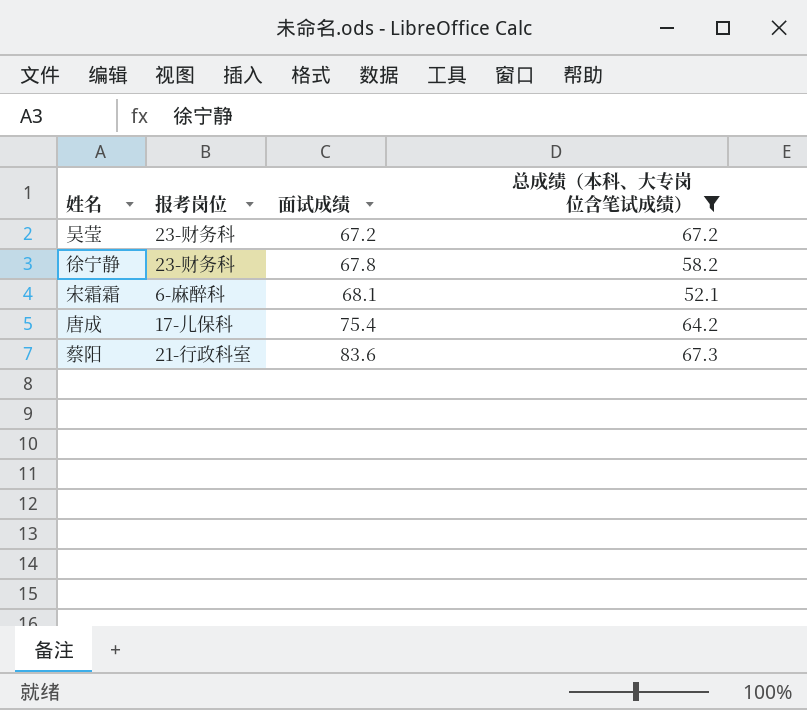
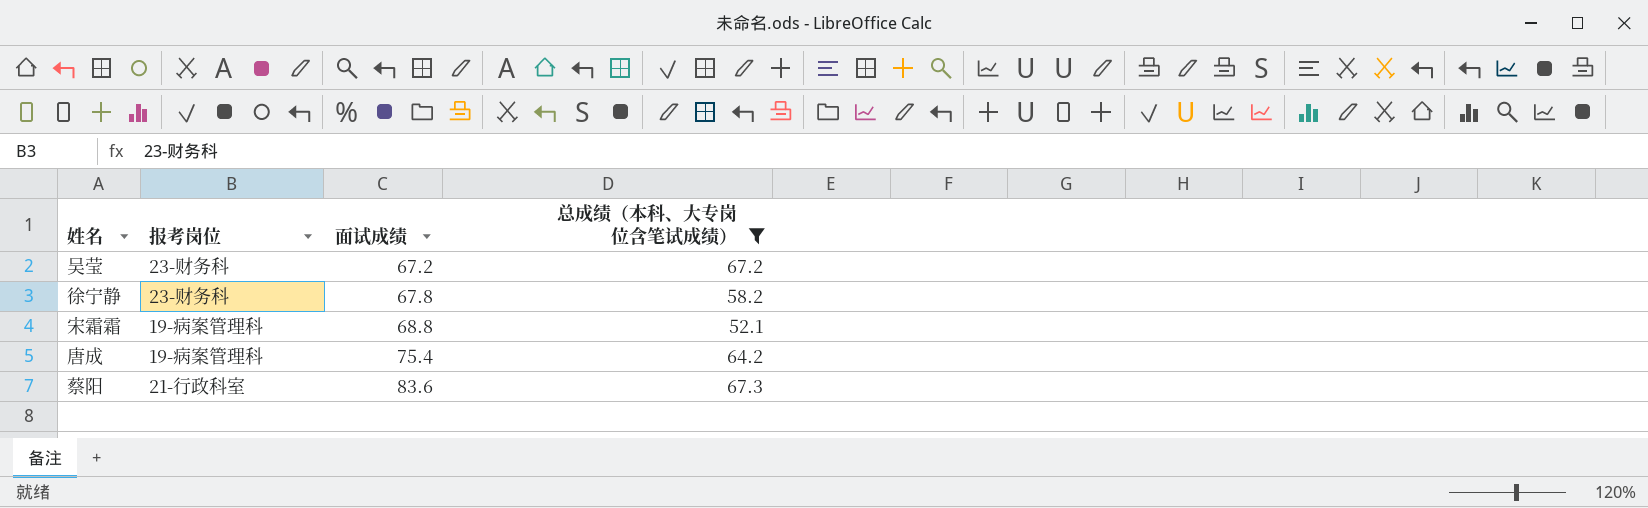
宋霜霜 | 报考岗位: 6-麻醉科 -> 19-病案管理科
宋霜霜 | 面试成绩: 68.1 -> 68.8
唐成 | 报考岗位: 17-儿保科 -> 19-病案管理科

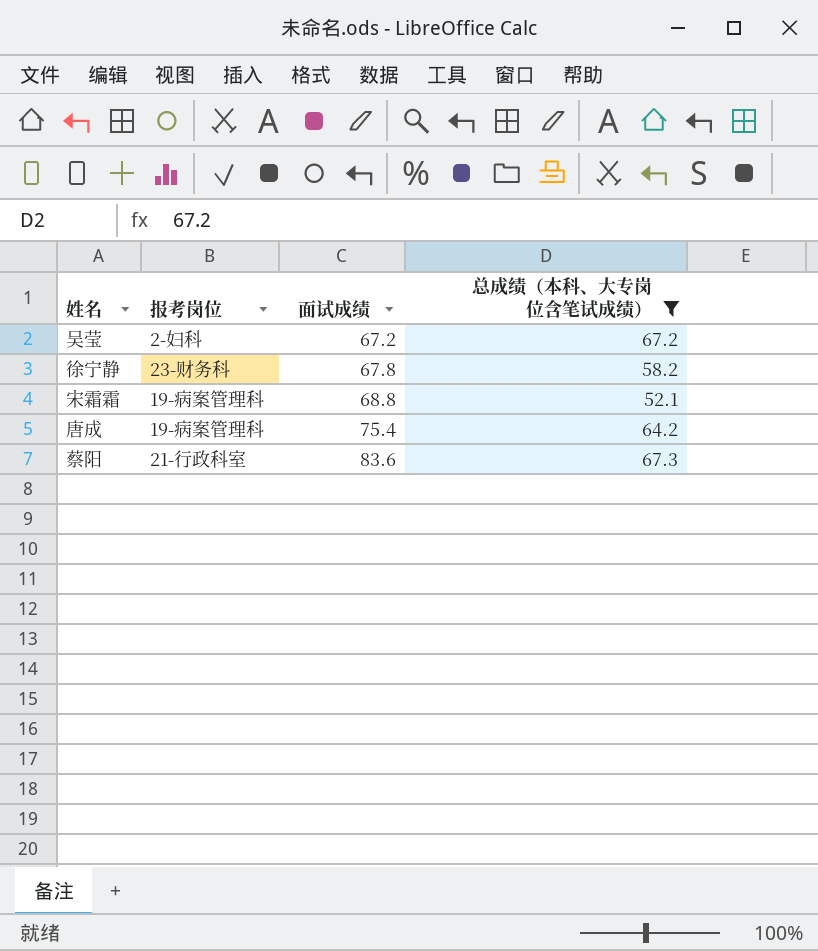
吴莹 | 报考岗位: 23-财务科 -> 2-妇科

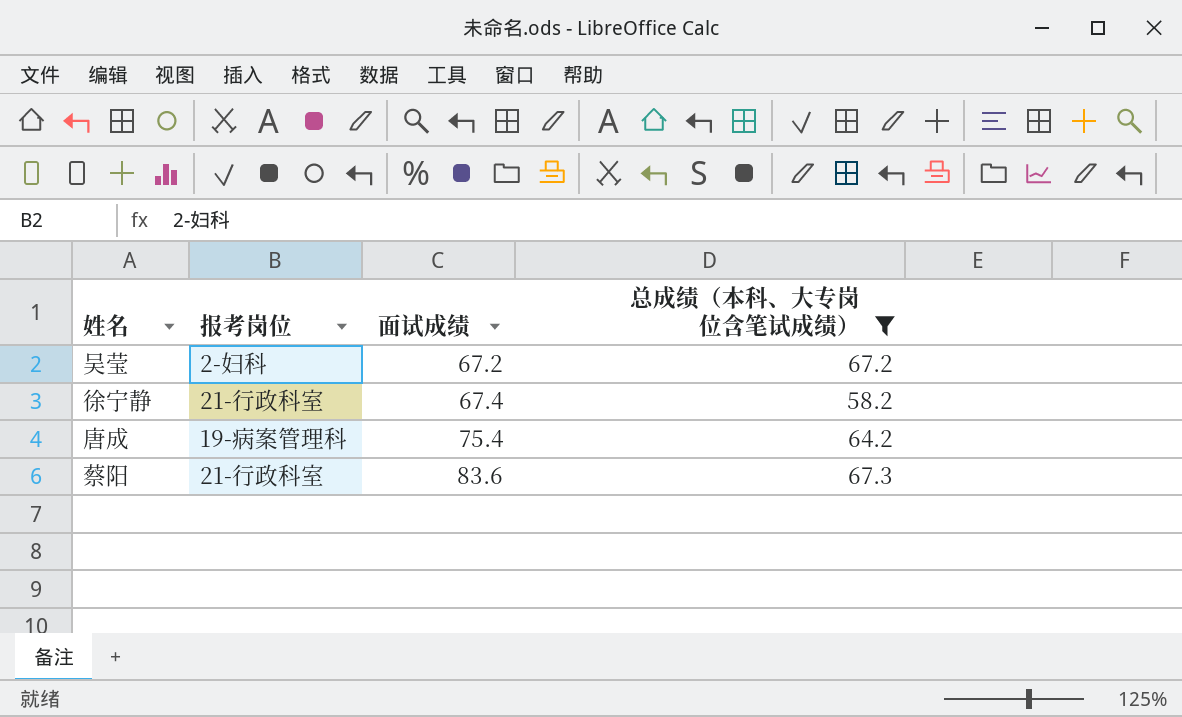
row 宋霜霜: 19-病案管理科 | 68.8 | 52.1 -> none
徐宁静 | 报考岗位: 23-财务科 -> 21-行政科室
徐宁静 | 面试成绩: 67.8 -> 67.4

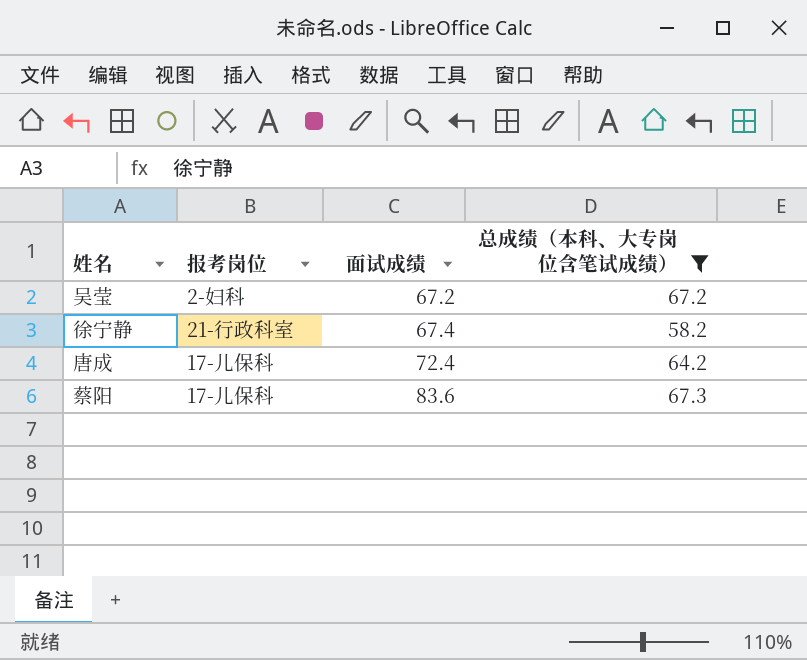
唐成 | 报考岗位: 19-病案管理科 -> 17-儿保科
唐成 | 面试成绩: 75.4 -> 72.4
蔡阳 | 报考岗位: 21-行政科室 -> 17-儿保科

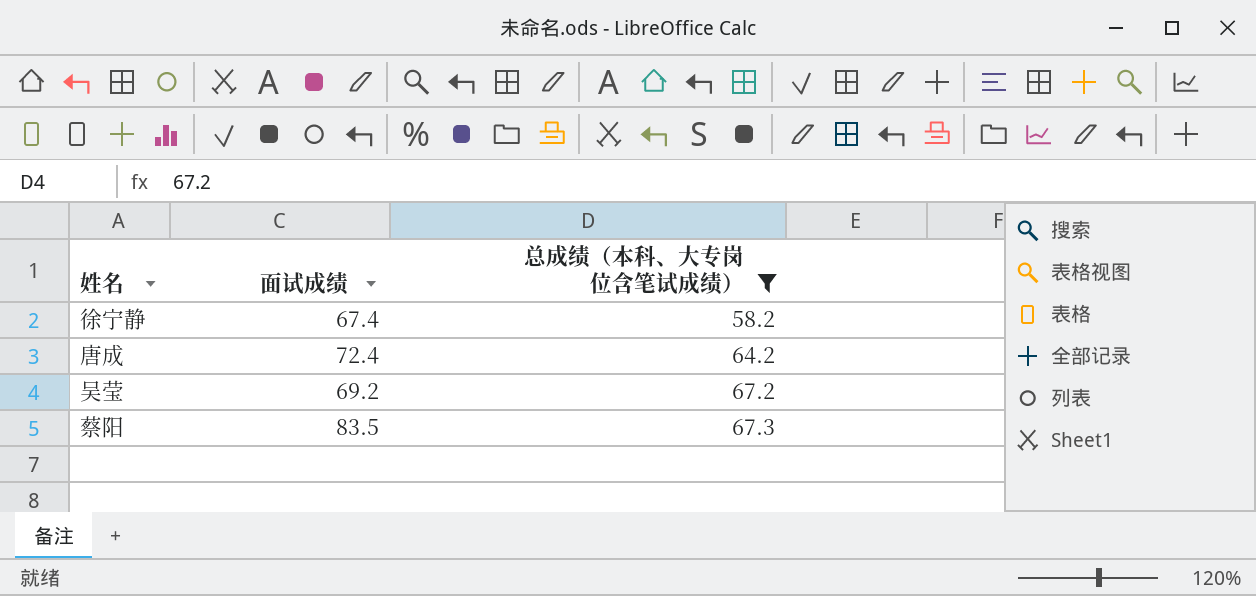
row order: 面试成绩 ascending -> 总成绩（本科、大专岗位含笔试成绩） ascending
column 报考岗位 | position: 2 -> none
吴莹 | 面试成绩: 67.2 -> 69.2
蔡阳 | 面试成绩: 83.6 -> 83.5

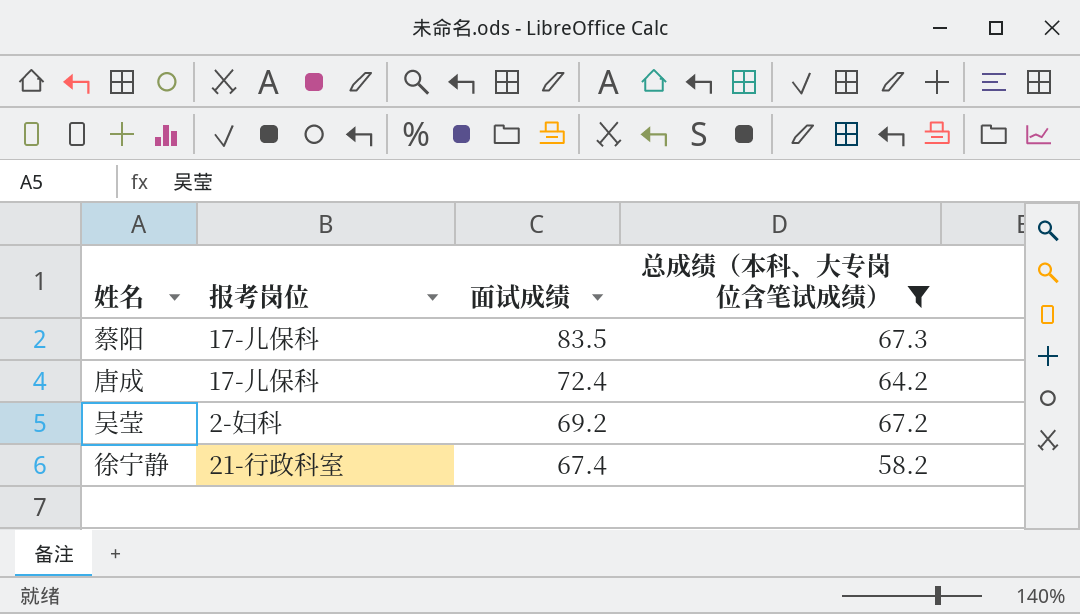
row order: 总成绩（本科、大专岗位含笔试成绩） ascending -> 面试成绩 descending
column 报考岗位 | position: none -> 2

